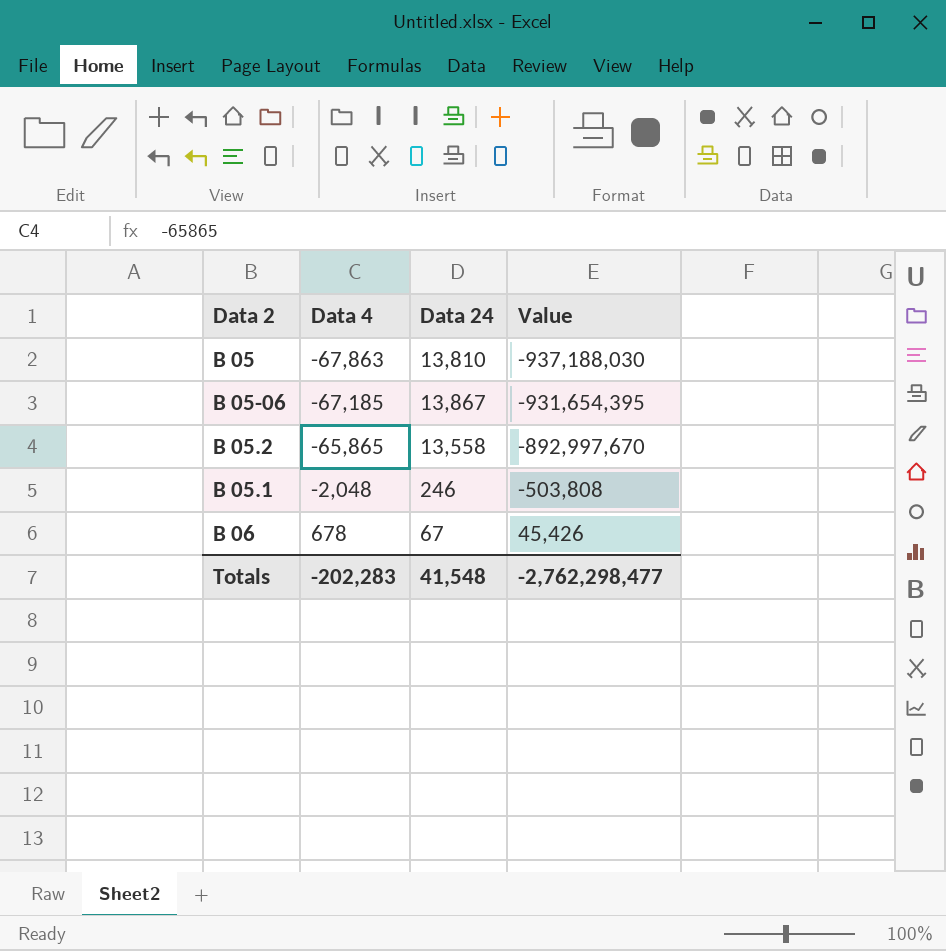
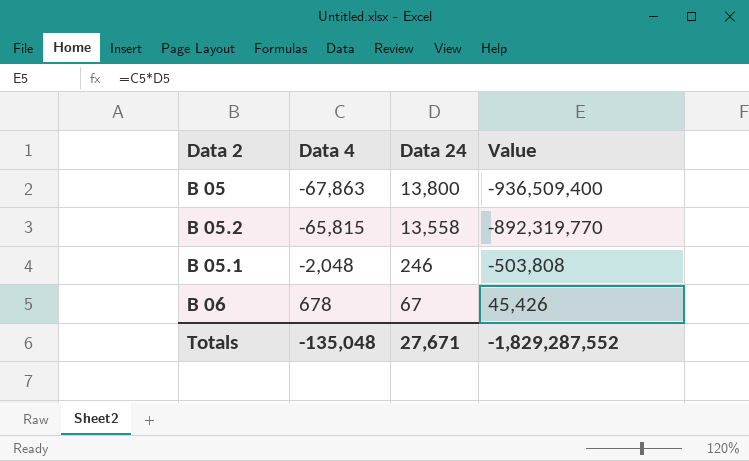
row B 05-06: -67,185 | 13,867 | -931,654,395 -> none
B 05 | Data 24: 13,810 -> 13,800
B 05 | Value: -937,188,030 -> -936,509,400
B 05.2 | Data 4: -65,865 -> -65,815
B 05.2 | Value: -892,997,670 -> -892,319,770
Totals | Data 4: -202,283 -> -135,048
Totals | Data 24: 41,548 -> 27,671
Totals | Value: -2,762,298,477 -> -1,829,287,552

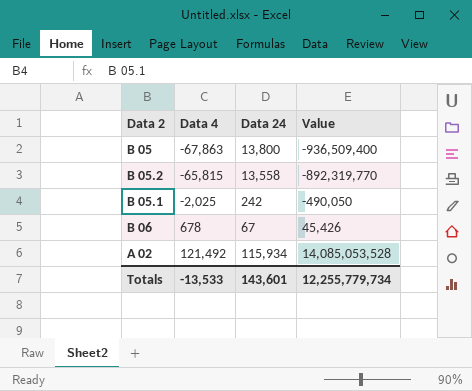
B 05.1 | Data 4: -2,048 -> -2,025
B 05.1 | Data 24: 246 -> 242
B 05.1 | Value: -503,808 -> -490,050
row А 02: none -> 121,492 | 115,934 | 14,085,053,528
Totals | Data 4: -135,048 -> -13,533
Totals | Data 24: 27,671 -> 143,601
Totals | Value: -1,829,287,552 -> 12,255,779,734

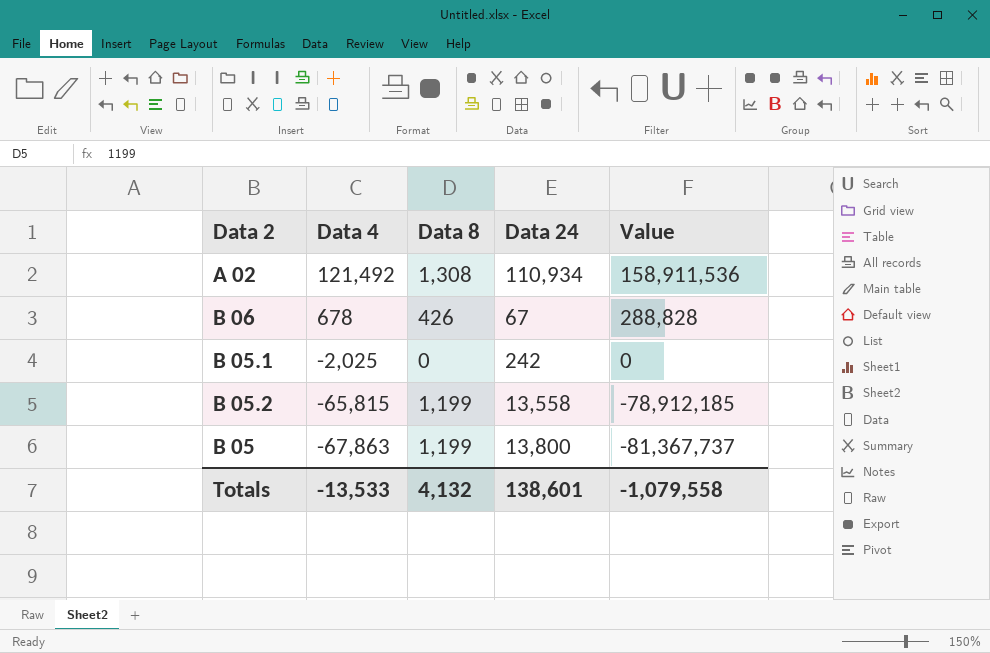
row order: Data 4 ascending -> Data 4 descending
column Data 8 | position: none -> 3
column Value | formula: [Data 4] * [Data 24] -> [Data 4] * [Data 8]
А 02 | Data 24: 115,934 -> 110,934
Totals | Data 24: 143,601 -> 138,601
Totals | Value: 12,255,779,734 -> -1,079,558

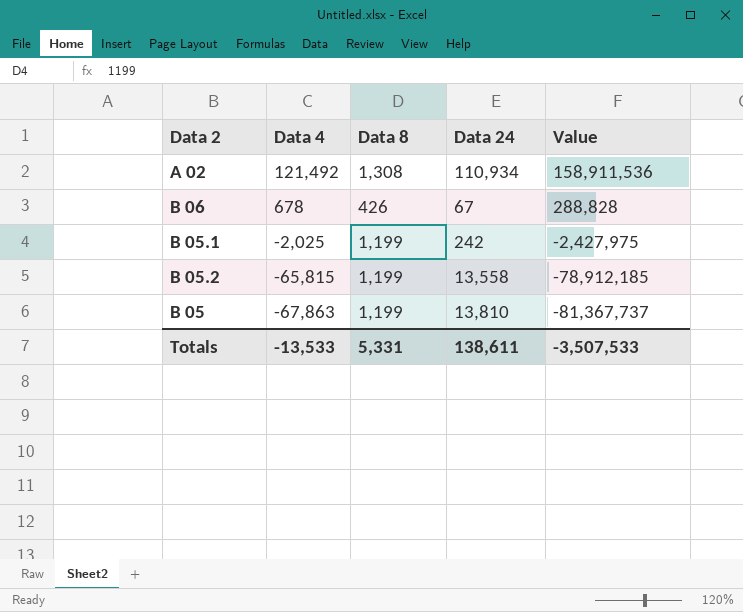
B 05.1 | Data 8: 0 -> 1,199
B 05.1 | Value: 0 -> -2,427,975
B 05 | Data 24: 13,800 -> 13,810
Totals | Data 8: 4,132 -> 5,331
Totals | Data 24: 138,601 -> 138,611
Totals | Value: -1,079,558 -> -3,507,533

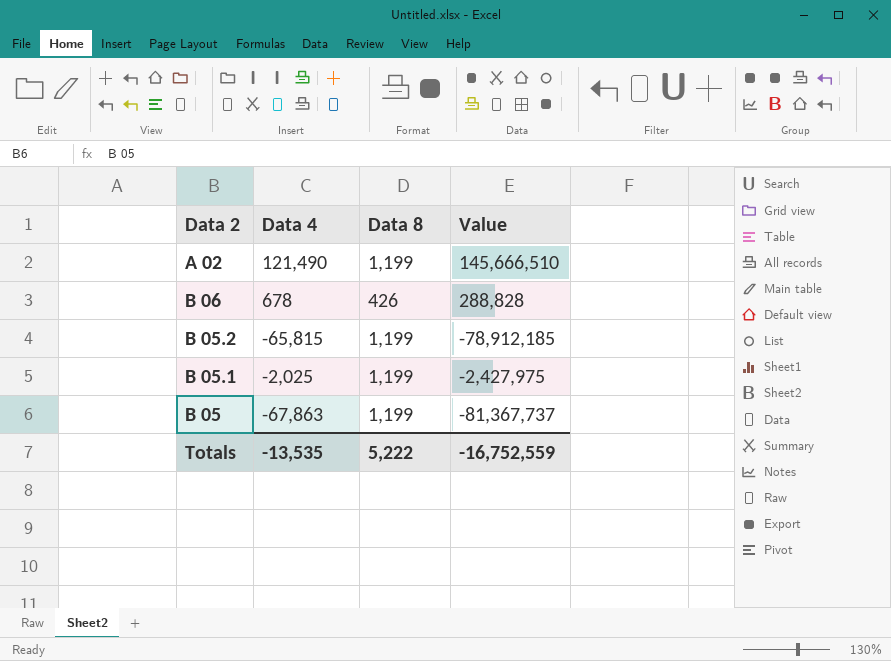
row order: Data 4 descending -> Data 2 descending
column Data 24 | position: 4 -> none
А 02 | Data 4: 121,492 -> 121,490
А 02 | Data 8: 1,308 -> 1,199
А 02 | Value: 158,911,536 -> 145,666,510
Totals | Data 4: -13,533 -> -13,535
Totals | Data 8: 5,331 -> 5,222
Totals | Value: -3,507,533 -> -16,752,559

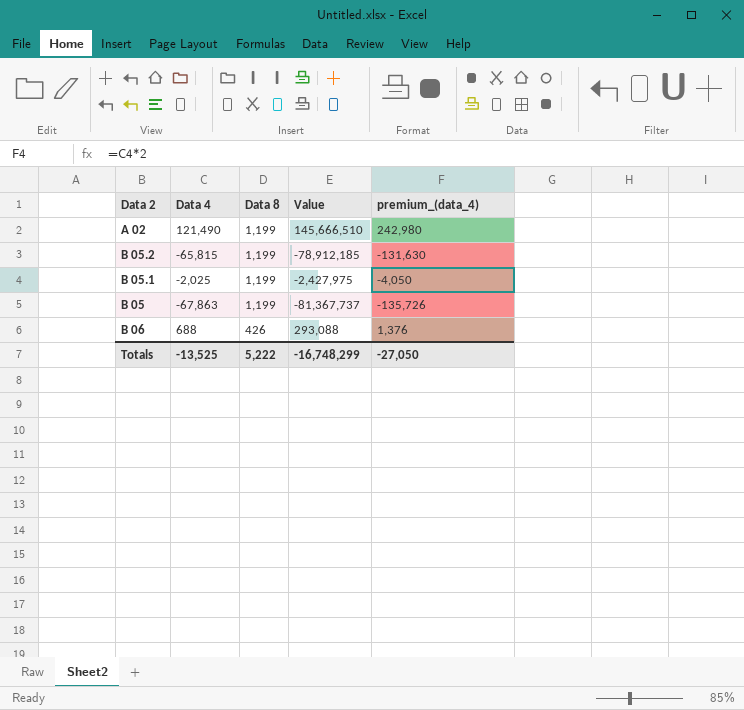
row order: Data 2 descending -> Data 8 descending
column premium_(data_4) | formula: none -> [Data 4] * 2
B 06 | Data 4: 678 -> 688
B 06 | Value: 288,828 -> 293,088
Totals | Data 4: -13,535 -> -13,525
Totals | Value: -16,752,559 -> -16,748,299

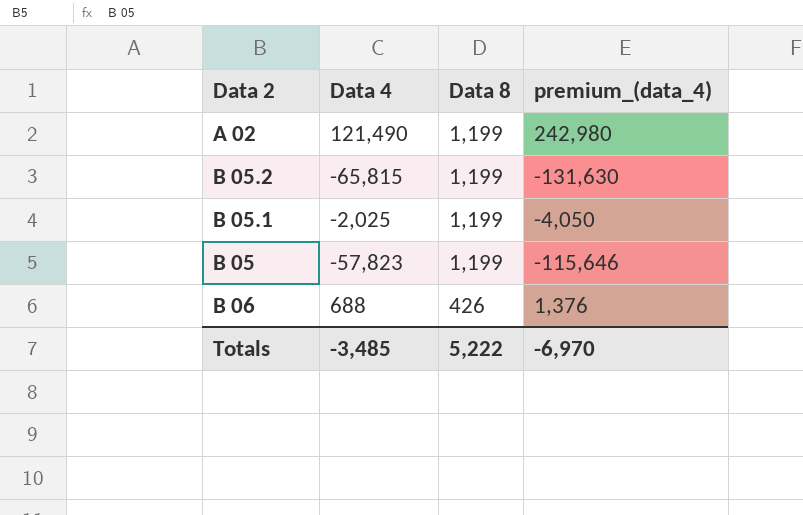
column Value | formula: [Data 4] * [Data 8] -> none
B 05 | Data 4: -67,863 -> -57,823
B 05 | premium_(data_4): -135,726 -> -115,646
Totals | Data 4: -13,525 -> -3,485
Totals | premium_(data_4): -27,050 -> -6,970

